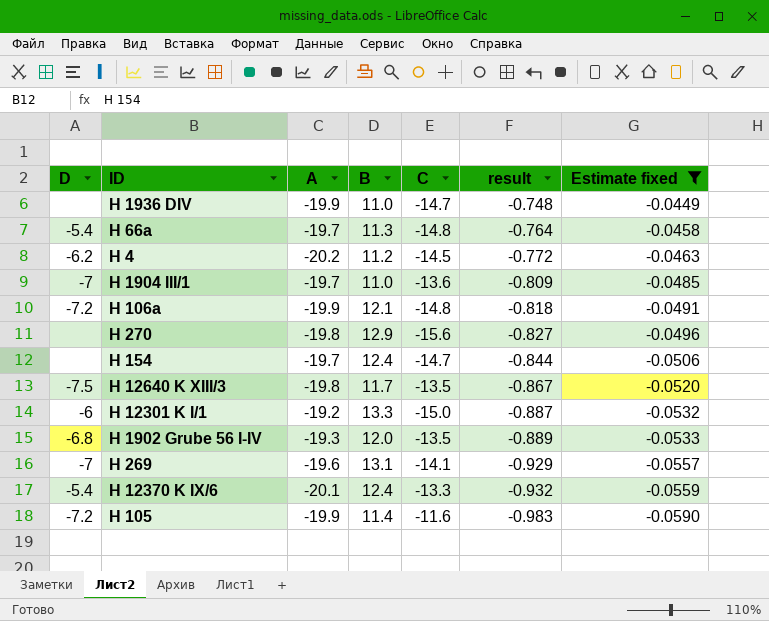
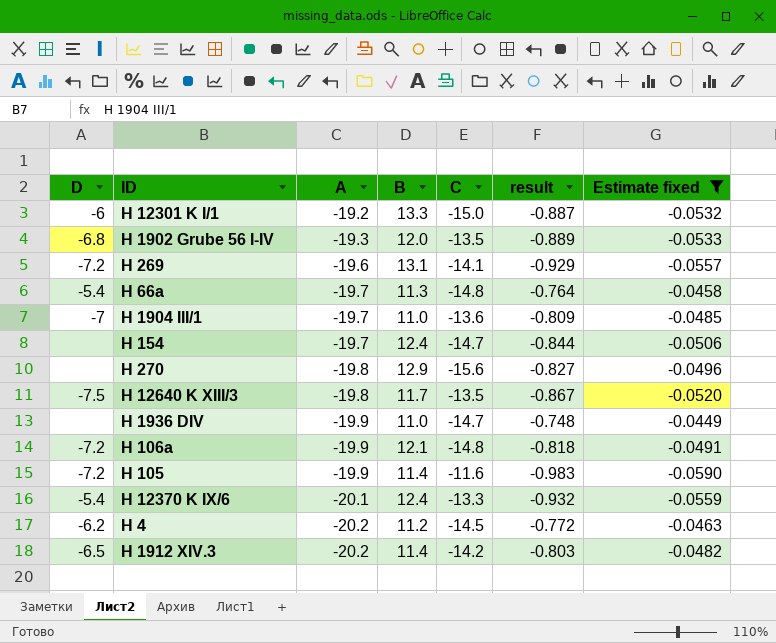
row order: result descending -> A descending
H 269 | D: -7 -> -7.2
row H 1912 XIV.3: none -> -6.5 | -20.2 | 11.4 | -14.2 | -0.803 | -0.0482

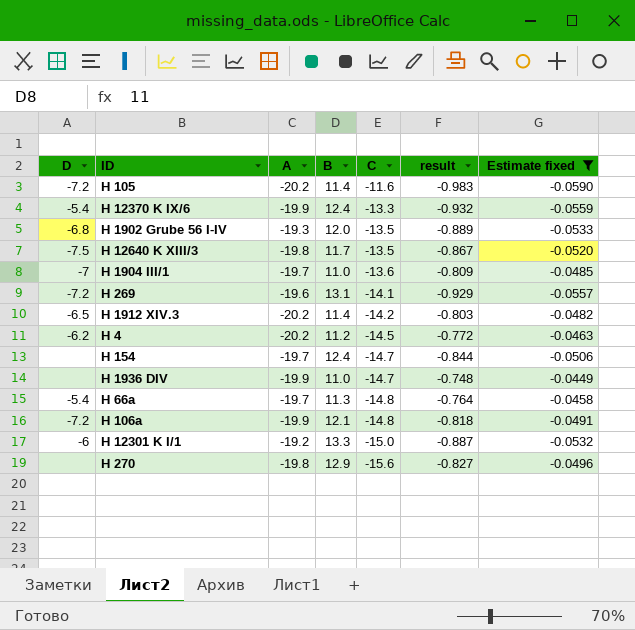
row order: A descending -> C descending
H 105 | A: -19.9 -> -20.2
H 12370 K IX/6 | A: -20.1 -> -19.9

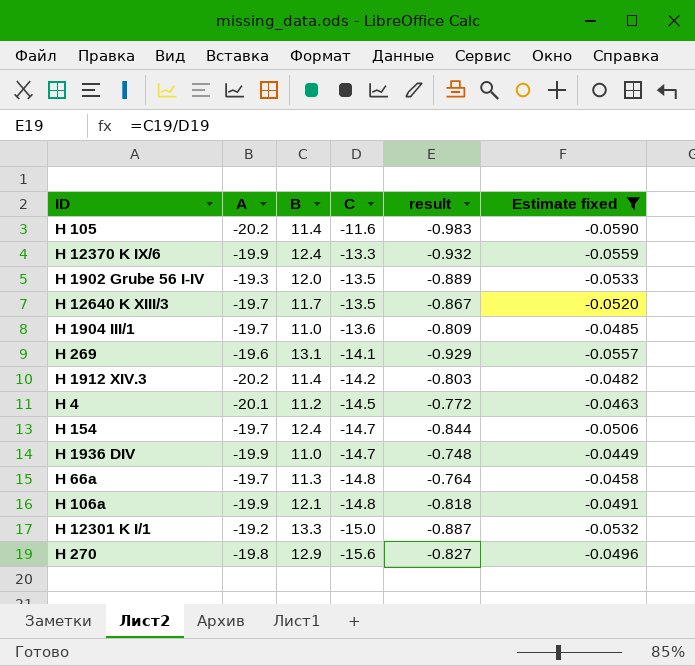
column D | position: 1 -> none
H 12640 K XIII/3 | A: -19.8 -> -19.7
H 4 | A: -20.2 -> -20.1

